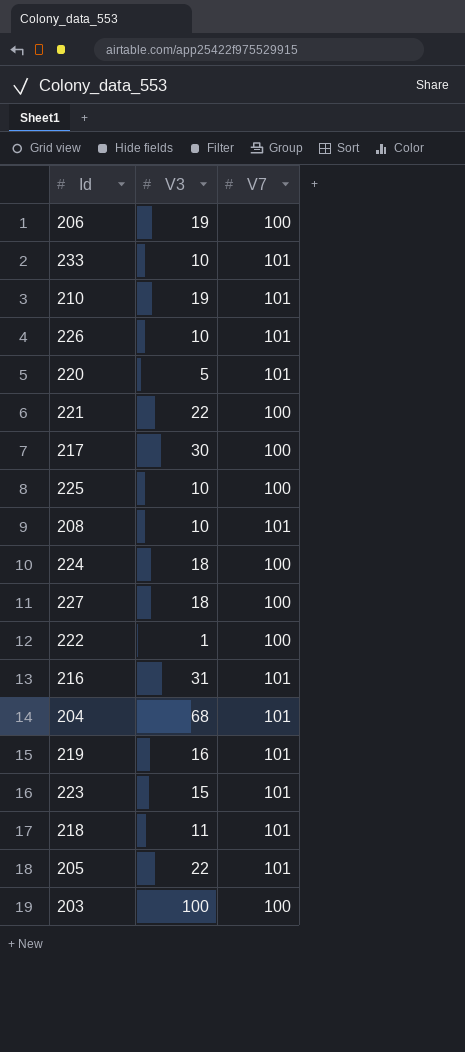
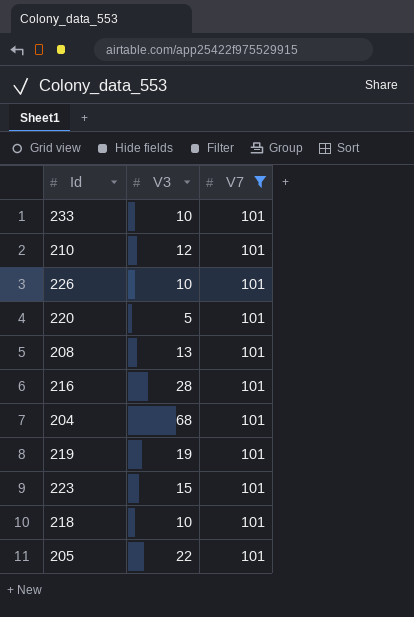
filter: none -> V7 = 101
210 | V3: 19 -> 12
208 | V3: 10 -> 13
216 | V3: 31 -> 28
219 | V3: 16 -> 19
218 | V3: 11 -> 10

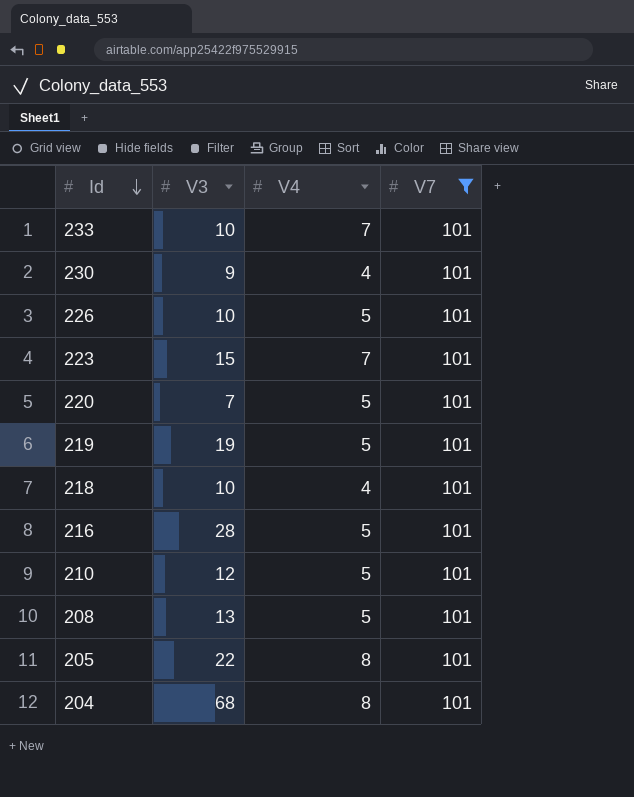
row order: none -> Id descending
column V4 | position: none -> 3
row 230: none -> 9 | 4 | 101
220 | V3: 5 -> 7

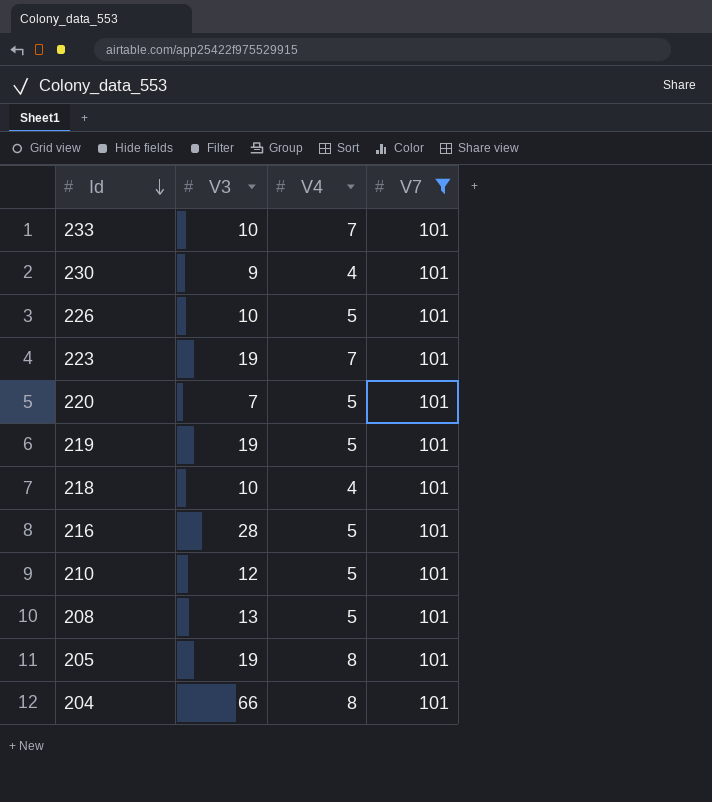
223 | V3: 15 -> 19
205 | V3: 22 -> 19
204 | V3: 68 -> 66

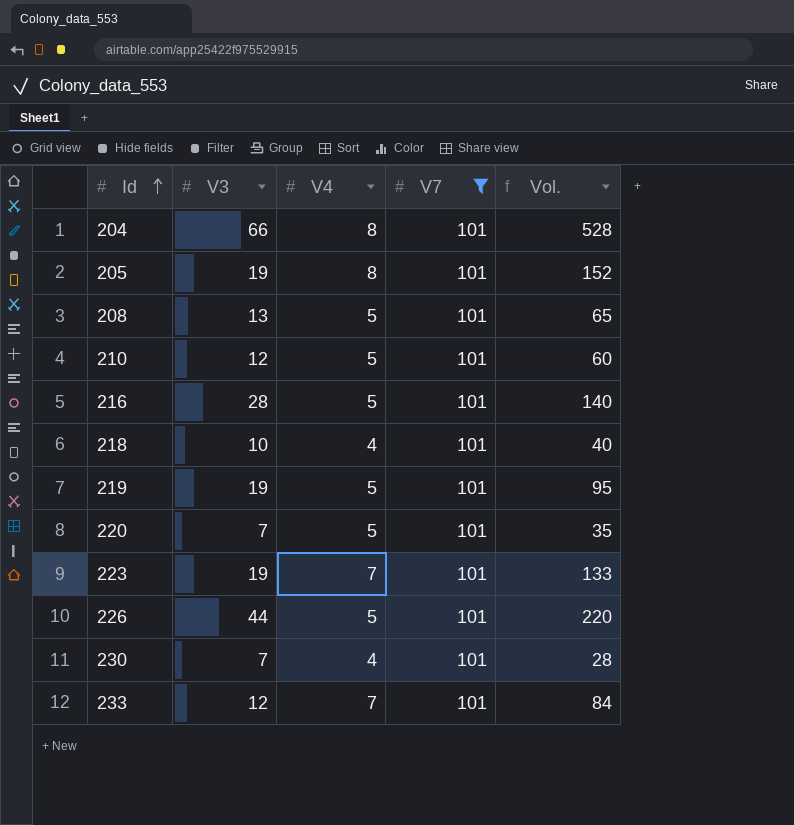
row order: Id descending -> Id ascending
column Vol. | formula: none -> [V3] * [V4]
226 | V3: 10 -> 44
230 | V3: 9 -> 7
233 | V3: 10 -> 12

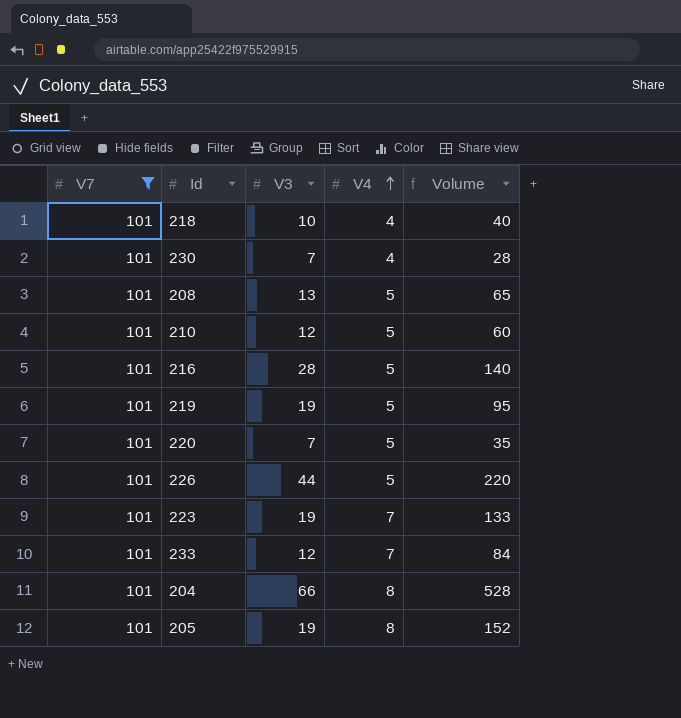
row order: Id ascending -> V4 ascending
column V7 | position: 4 -> 1
column name: Vol. -> Volume

